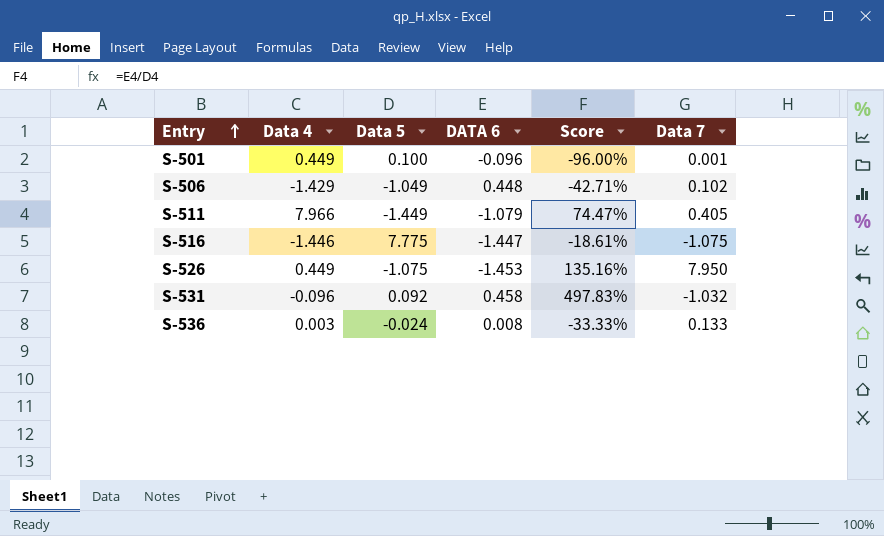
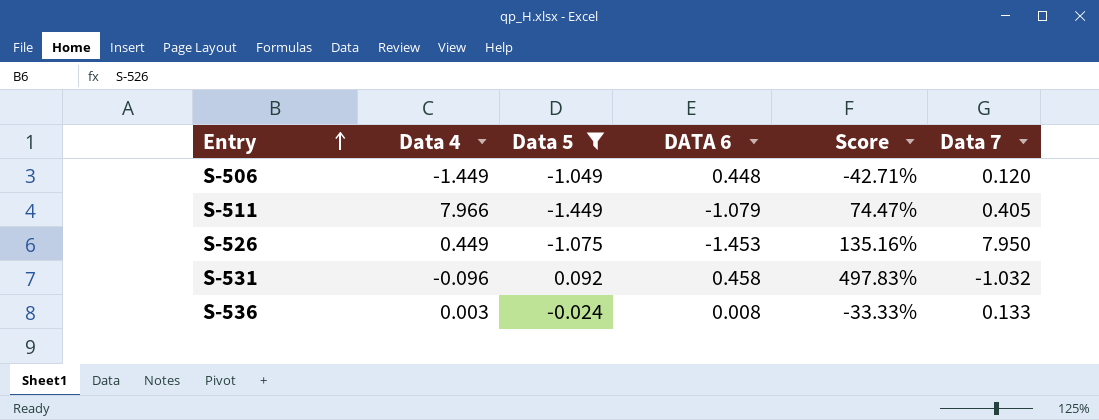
filter: none -> Data 5 <= 0.092
S-506 | Data 4: -1.429 -> -1.449
S-506 | Data 7: 0.102 -> 0.120

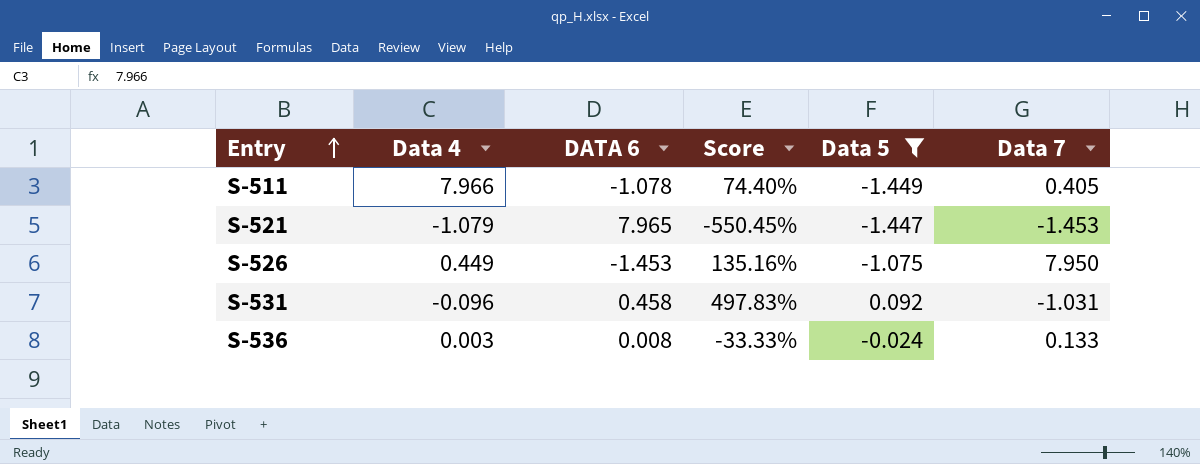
column Data 5 | position: 3 -> 5
row S-506: -1.449 | -1.049 | 0.448 | -42.71% | 0.120 -> none
S-511 | DATA 6: -1.079 -> -1.078
S-511 | Score: 74.47% -> 74.40%
row S-521: none -> -1.079 | 7.965 | -550.45% | -1.447 | -1.453
S-531 | Data 7: -1.032 -> -1.031

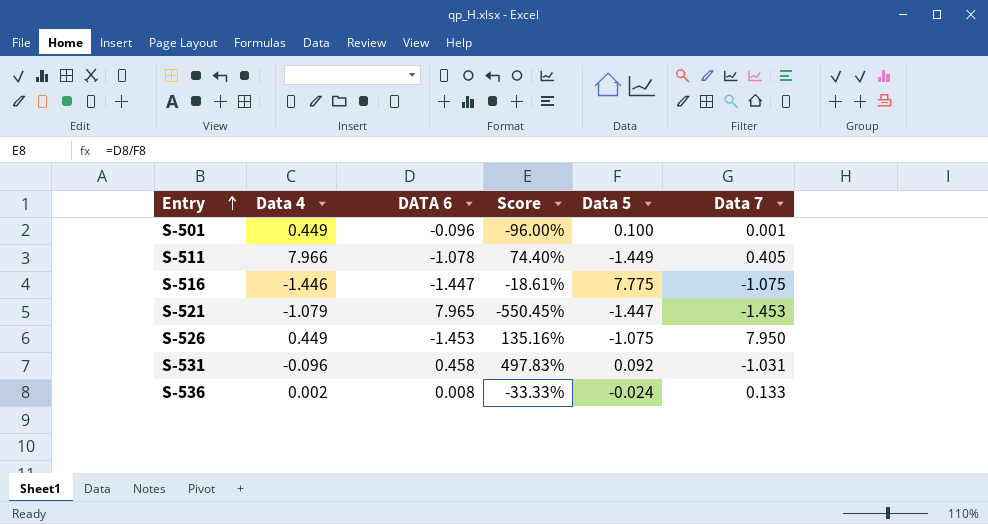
filter: Data 5 <= 0.092 -> none
S-536 | Data 4: 0.003 -> 0.002

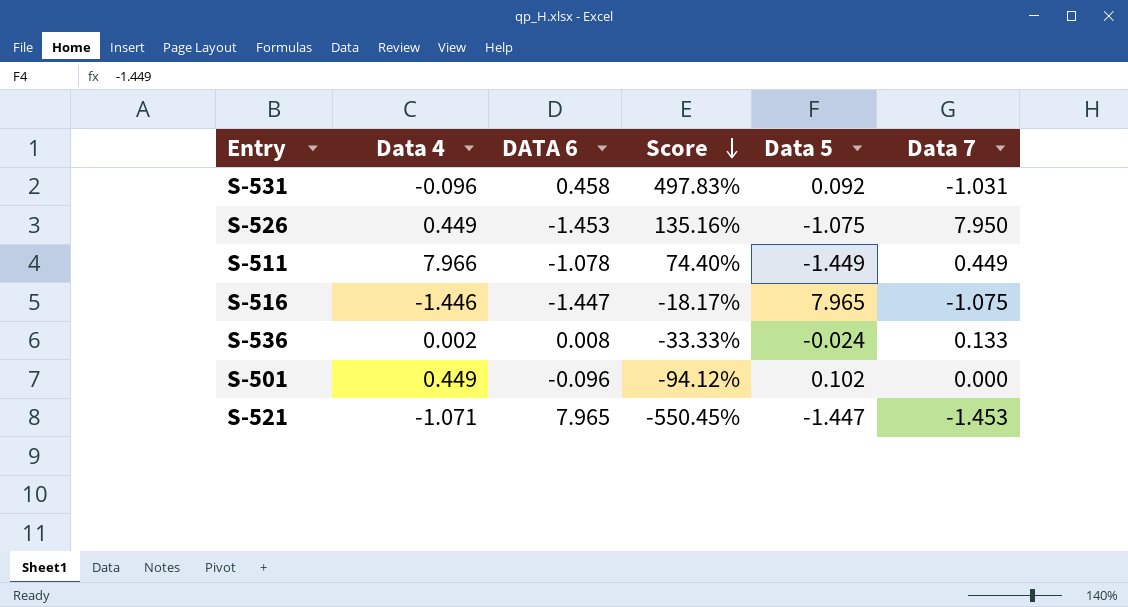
row order: Entry ascending -> Score descending
S-511 | Data 7: 0.405 -> 0.449
S-516 | Score: -18.61% -> -18.17%
S-516 | Data 5: 7.775 -> 7.965
S-501 | Score: -96.00% -> -94.12%
S-501 | Data 5: 0.100 -> 0.102
S-501 | Data 7: 0.001 -> 0.000
S-521 | Data 4: -1.079 -> -1.071

